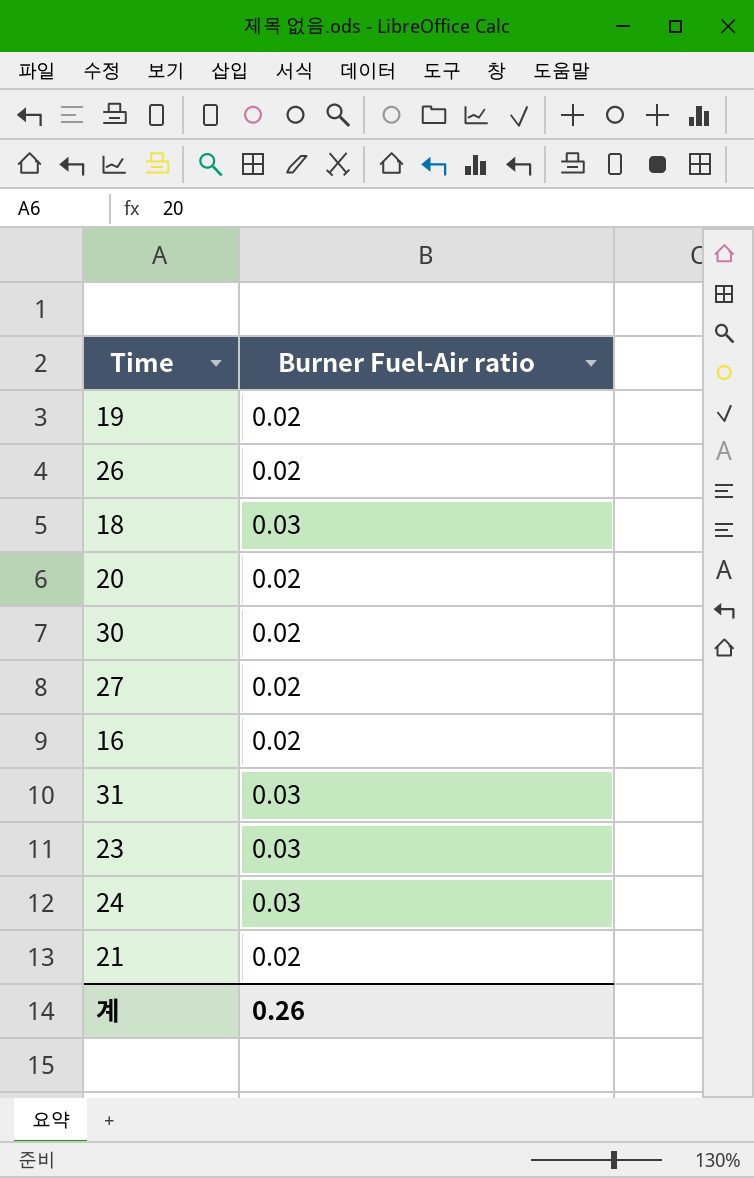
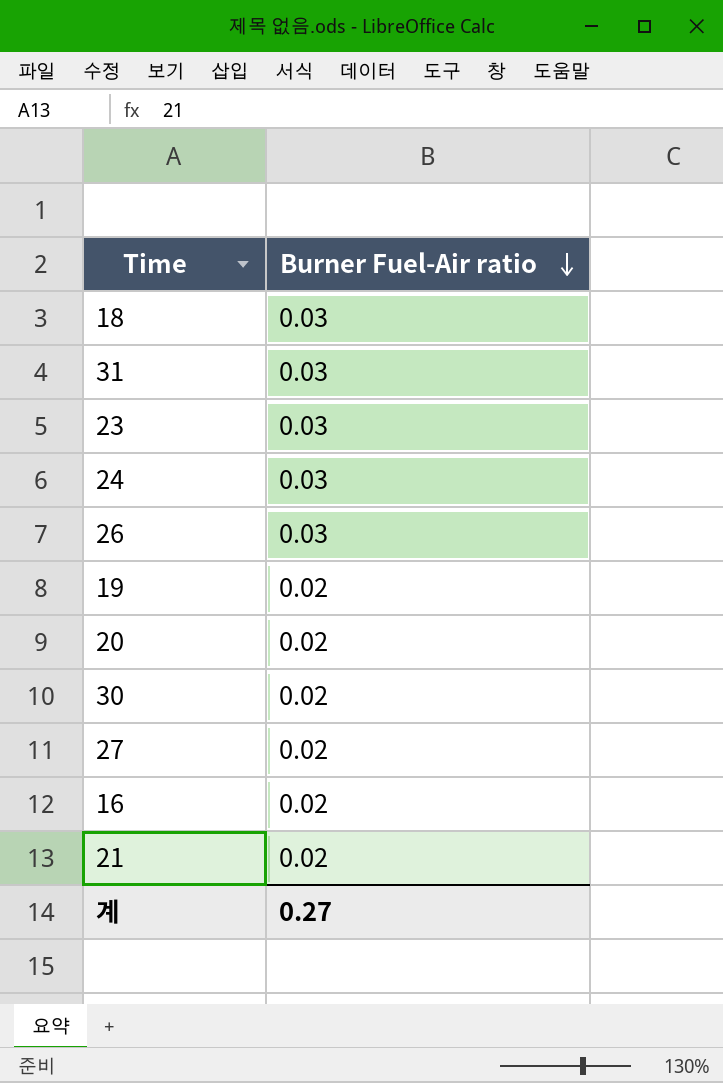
row order: none -> Burner Fuel-Air ratio descending
26 | Burner Fuel-Air ratio: 0.02 -> 0.03
계 | Burner Fuel-Air ratio: 0.26 -> 0.27

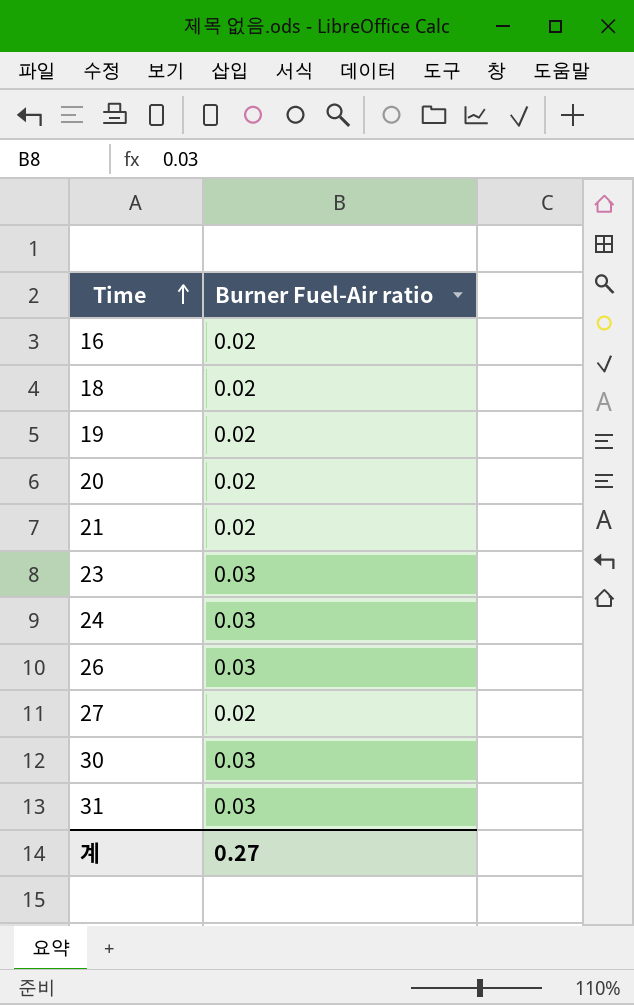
row order: Burner Fuel-Air ratio descending -> Time ascending
18 | Burner Fuel-Air ratio: 0.03 -> 0.02
30 | Burner Fuel-Air ratio: 0.02 -> 0.03

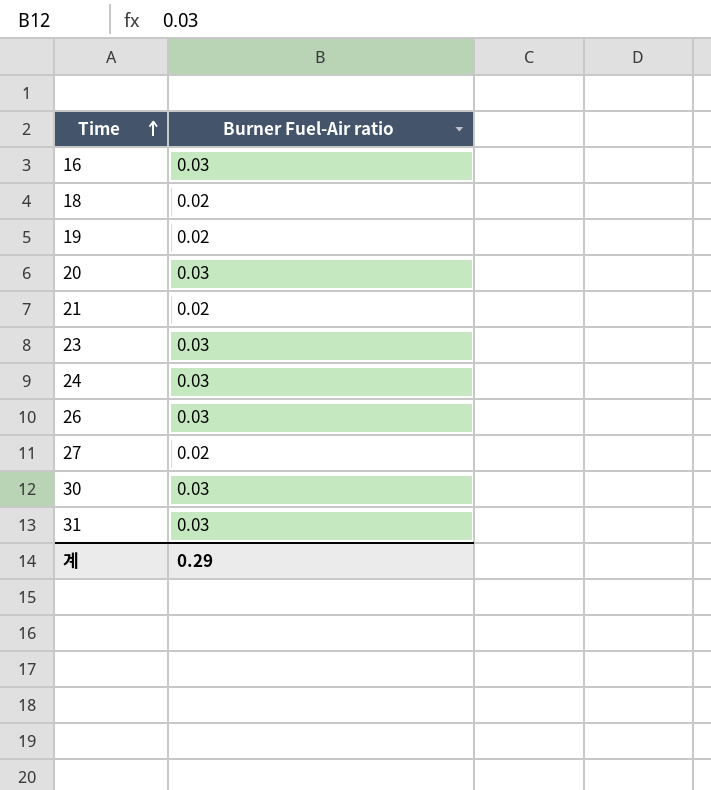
16 | Burner Fuel-Air ratio: 0.02 -> 0.03
20 | Burner Fuel-Air ratio: 0.02 -> 0.03
계 | Burner Fuel-Air ratio: 0.27 -> 0.29

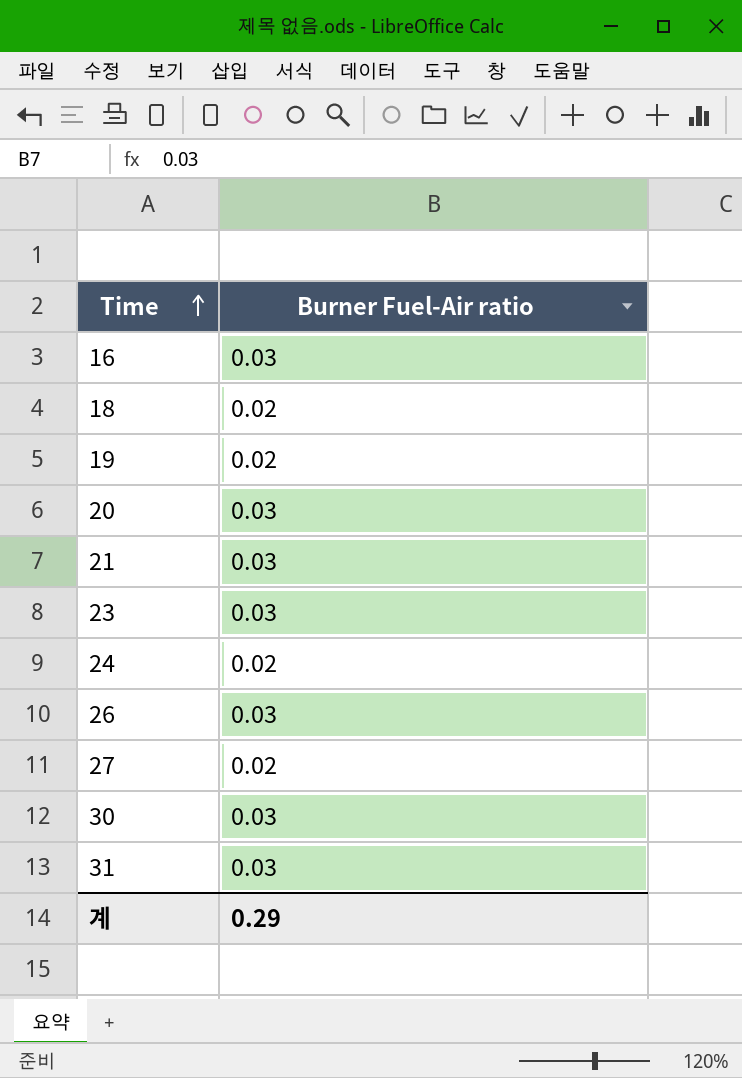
21 | Burner Fuel-Air ratio: 0.02 -> 0.03
24 | Burner Fuel-Air ratio: 0.03 -> 0.02

